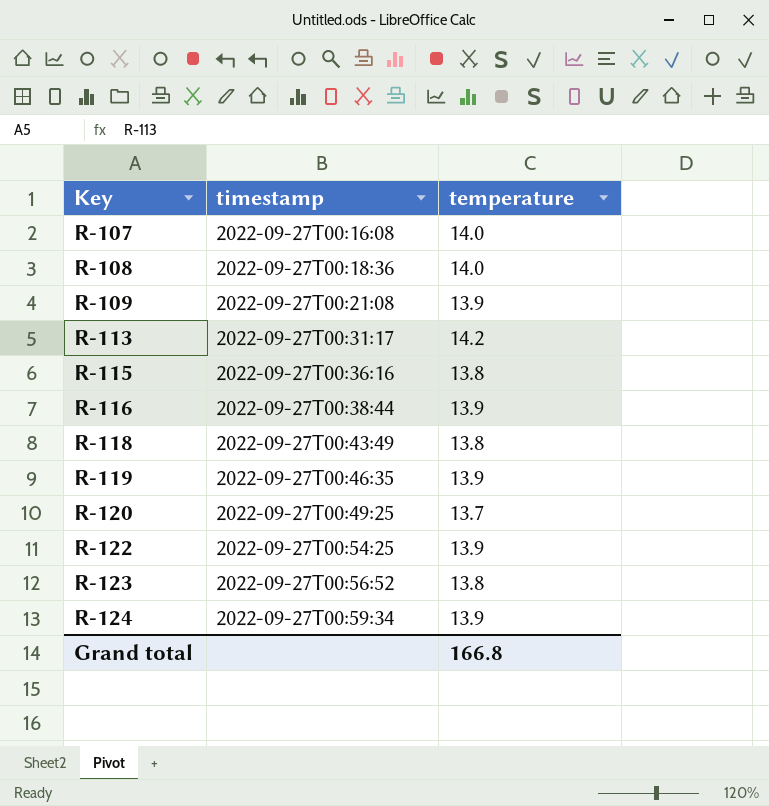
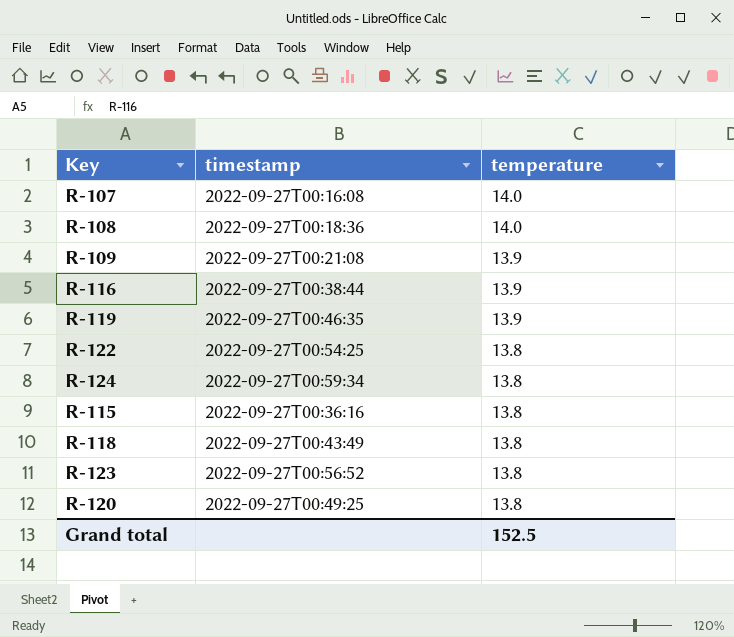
row order: Key ascending -> temperature descending
row R-113: 2022-09-27T00:31:17 | 14.2 -> none
R-122 | temperature: 13.9 -> 13.8
R-124 | temperature: 13.9 -> 13.8
R-120 | temperature: 13.7 -> 13.8
Grand total | temperature: 166.8 -> 152.5

